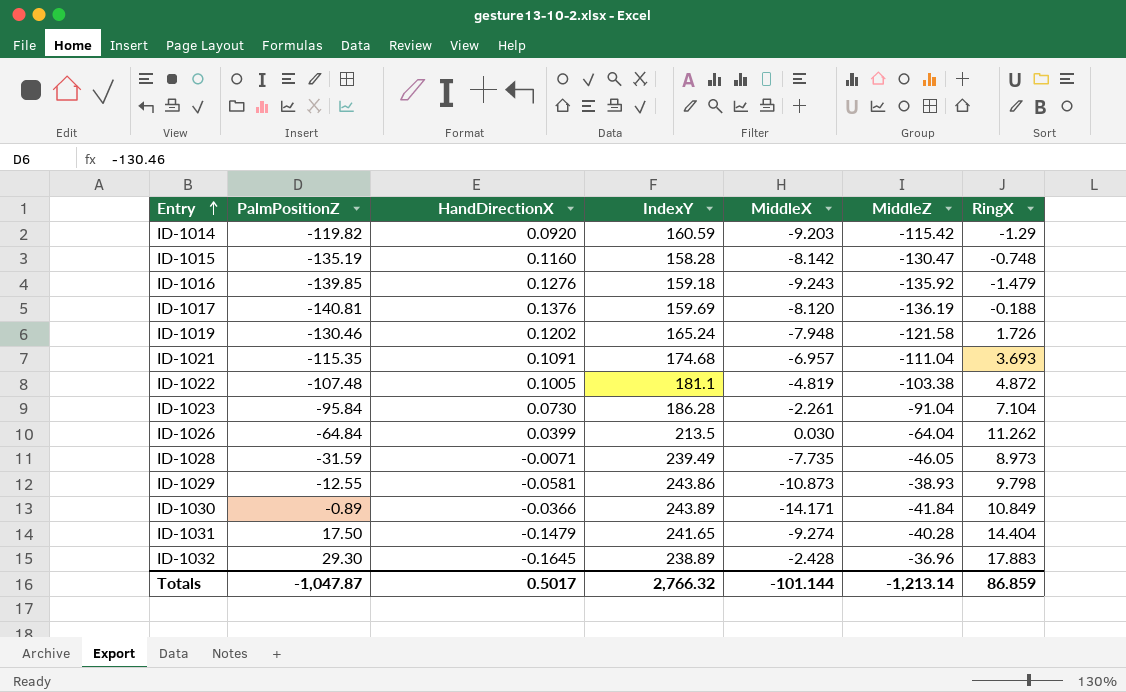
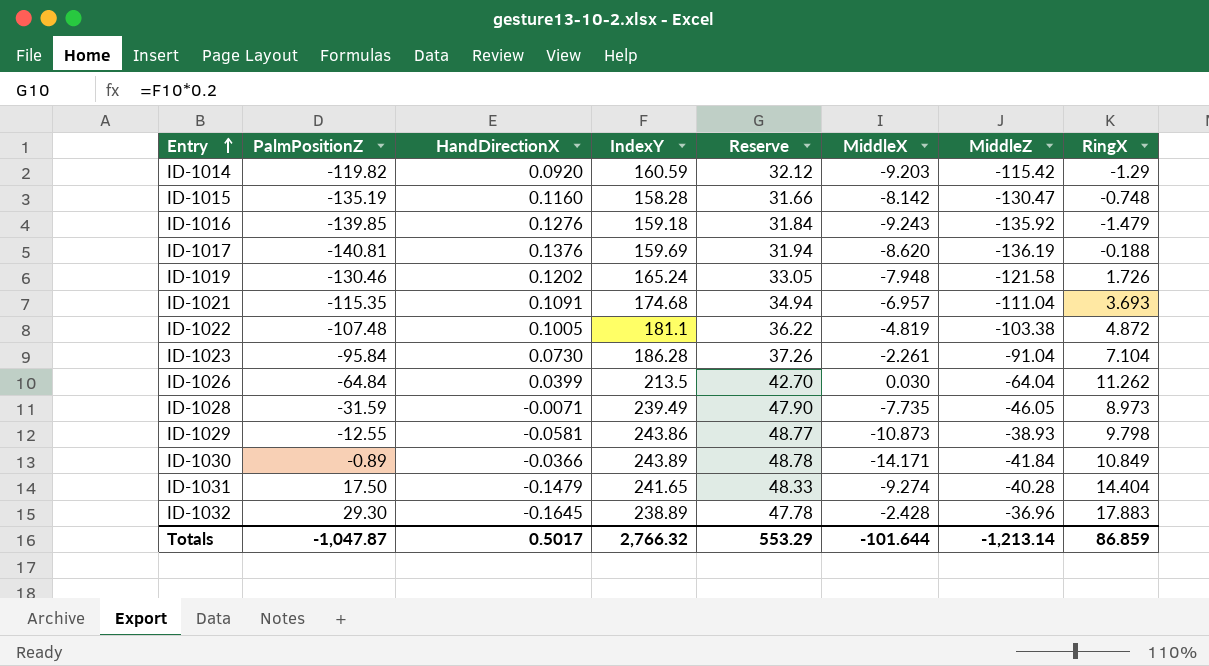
column Reserve | formula: none -> [IndexY] * 0.2
ID-1017 | MiddleX: -8.120 -> -8.620
Totals | MiddleX: -101.144 -> -101.644

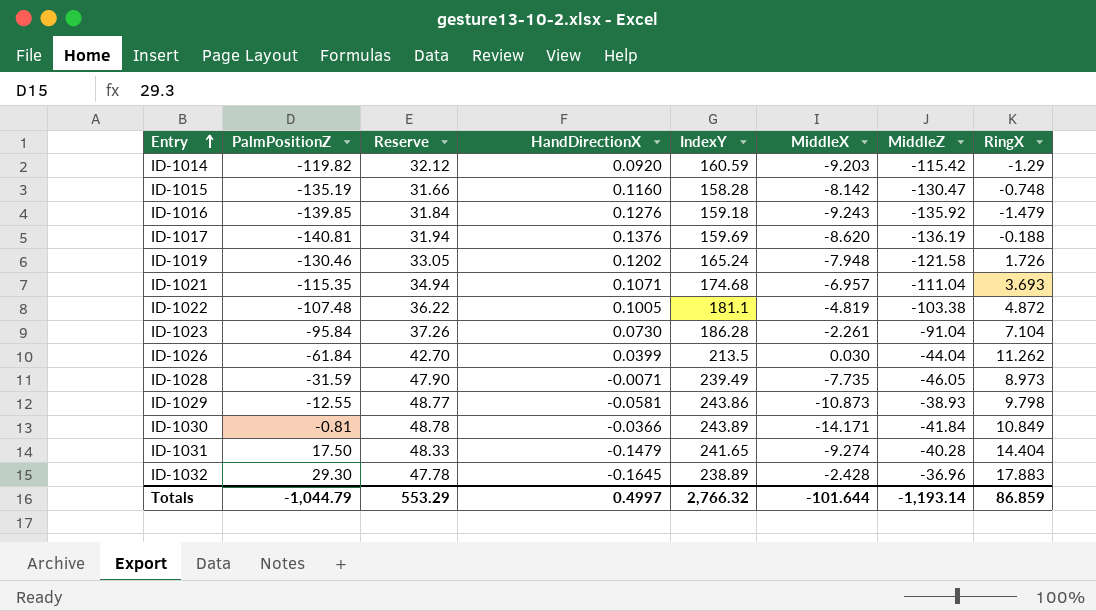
column Reserve | position: 5 -> 3
ID-1021 | HandDirectionX: 0.1091 -> 0.1071
ID-1026 | PalmPositionZ: -64.84 -> -61.84
ID-1026 | MiddleZ: -64.04 -> -44.04
ID-1030 | PalmPositionZ: -0.89 -> -0.81
Totals | PalmPositionZ: -1,047.87 -> -1,044.79
Totals | HandDirectionX: 0.5017 -> 0.4997
Totals | MiddleZ: -1,213.14 -> -1,193.14

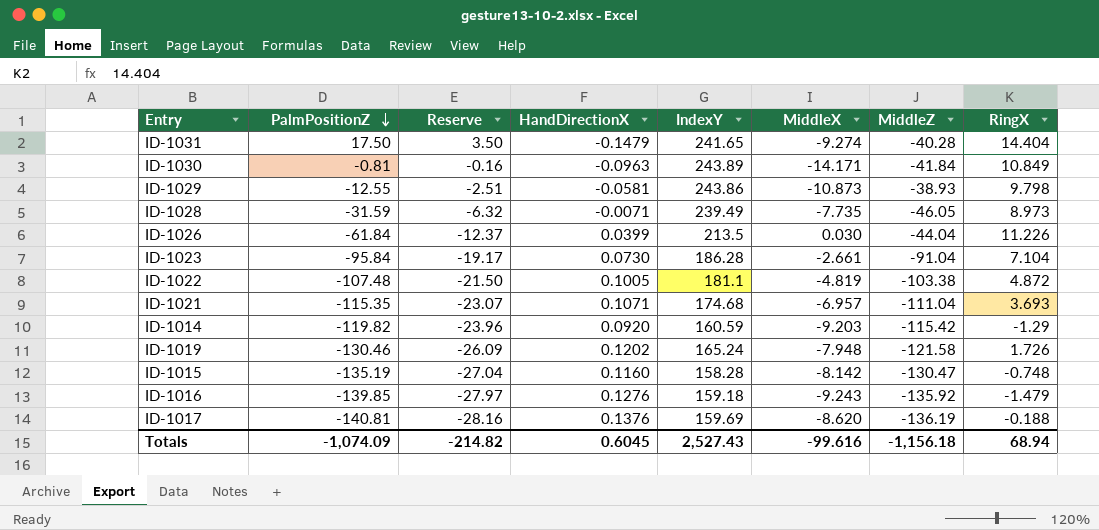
row order: Entry ascending -> PalmPositionZ descending
column Reserve | formula: [IndexY] * 0.2 -> [PalmPositionZ] * 0.2
row ID-1032: 29.30 | 47.78 | -0.1645 | 238.89 | -2.428 | -36.96 | 17.883 -> none
ID-1030 | HandDirectionX: -0.0366 -> -0.0963
ID-1026 | RingX: 11.262 -> 11.226
ID-1023 | MiddleX: -2.261 -> -2.661
Totals | PalmPositionZ: -1,044.79 -> -1,074.09
Totals | Reserve: 553.29 -> -214.82
Totals | HandDirectionX: 0.4997 -> 0.6045
Totals | IndexY: 2,766.32 -> 2,527.43
Totals | MiddleX: -101.644 -> -99.616
Totals | MiddleZ: -1,193.14 -> -1,156.18
Totals | RingX: 86.859 -> 68.94

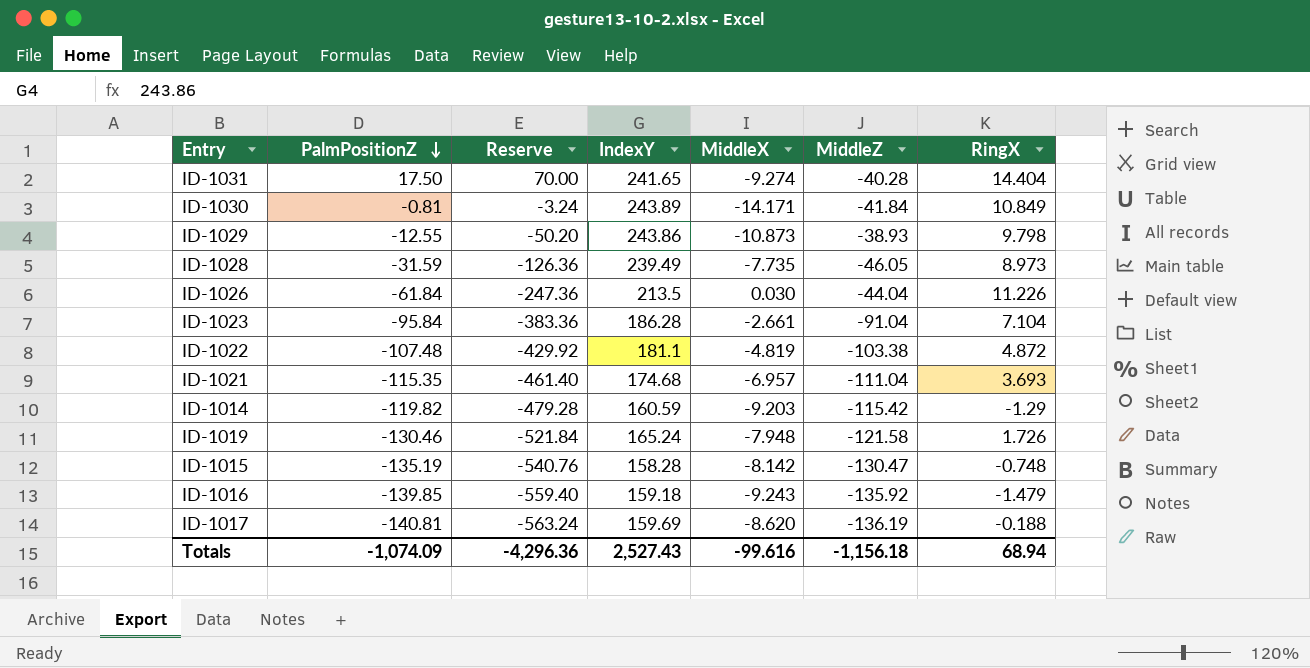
column HandDirectionX | position: 4 -> none
column Reserve | formula: [PalmPositionZ] * 0.2 -> [PalmPositionZ] * 4
Totals | Reserve: -214.82 -> -4,296.36

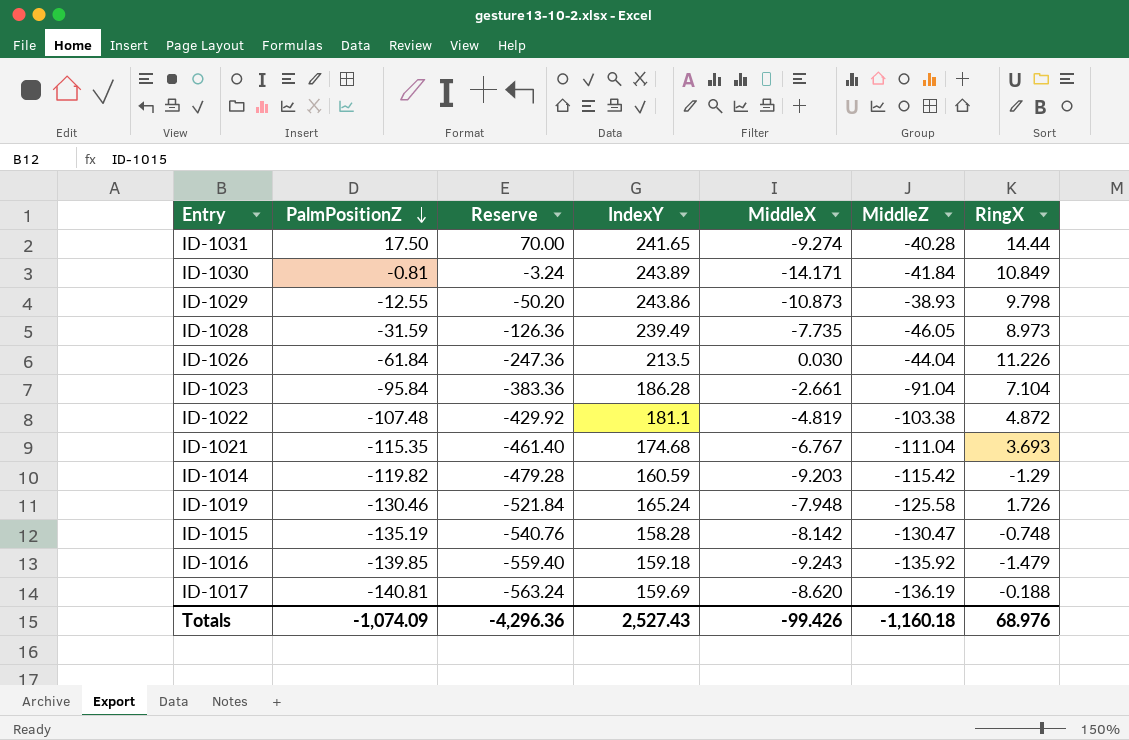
ID-1031 | RingX: 14.404 -> 14.44
ID-1021 | MiddleX: -6.957 -> -6.767
ID-1019 | MiddleZ: -121.58 -> -125.58
Totals | MiddleX: -99.616 -> -99.426
Totals | MiddleZ: -1,156.18 -> -1,160.18
Totals | RingX: 68.94 -> 68.976

